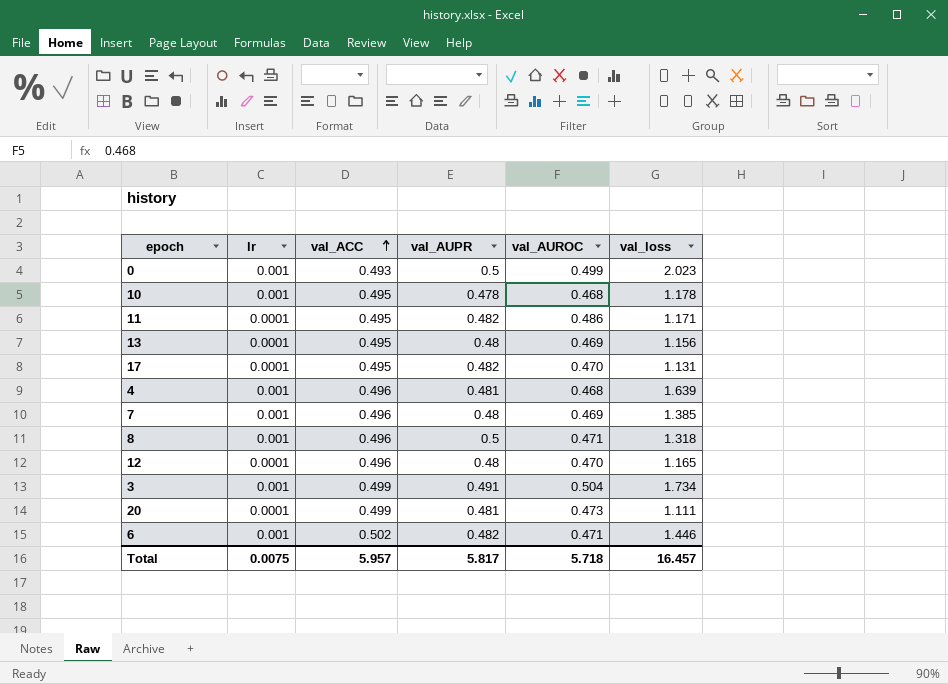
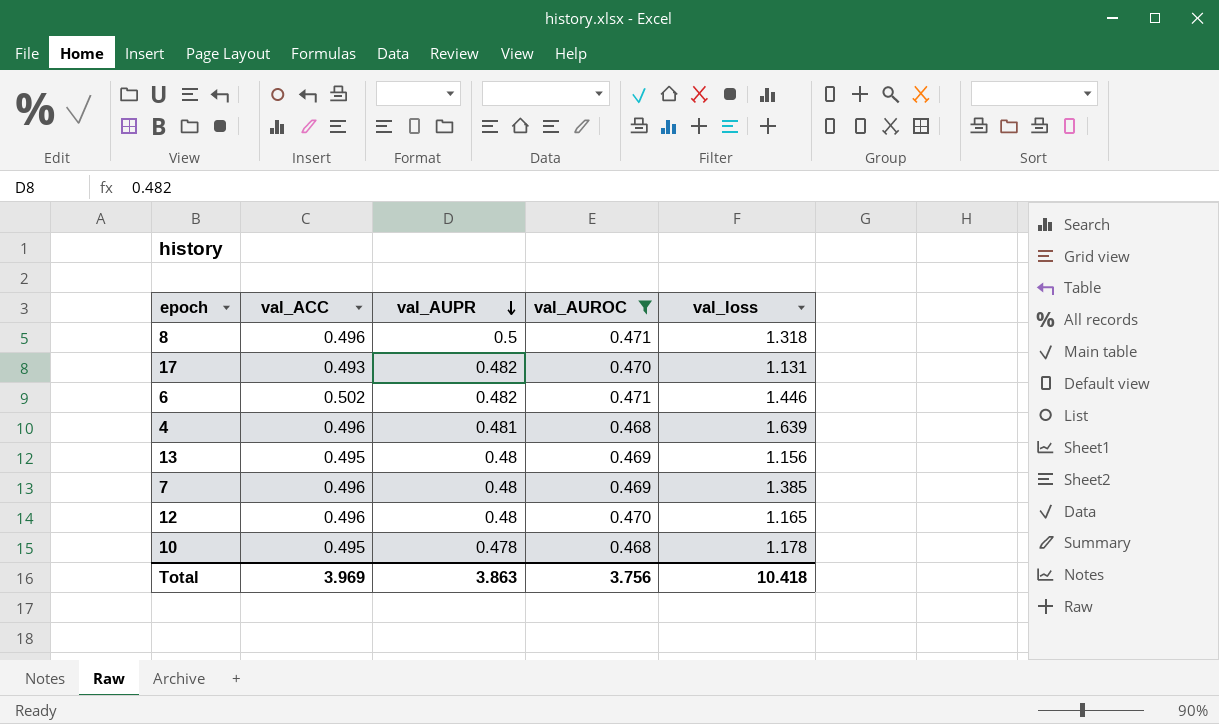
filter: none -> val_AUROC <= 0.471
row order: val_ACC ascending -> val_AUPR descending
column lr | position: 2 -> none
17 | val_ACC: 0.495 -> 0.493
Total | val_ACC: 5.957 -> 3.969
Total | val_AUPR: 5.817 -> 3.863
Total | val_AUROC: 5.718 -> 3.756
Total | val_loss: 16.457 -> 10.418

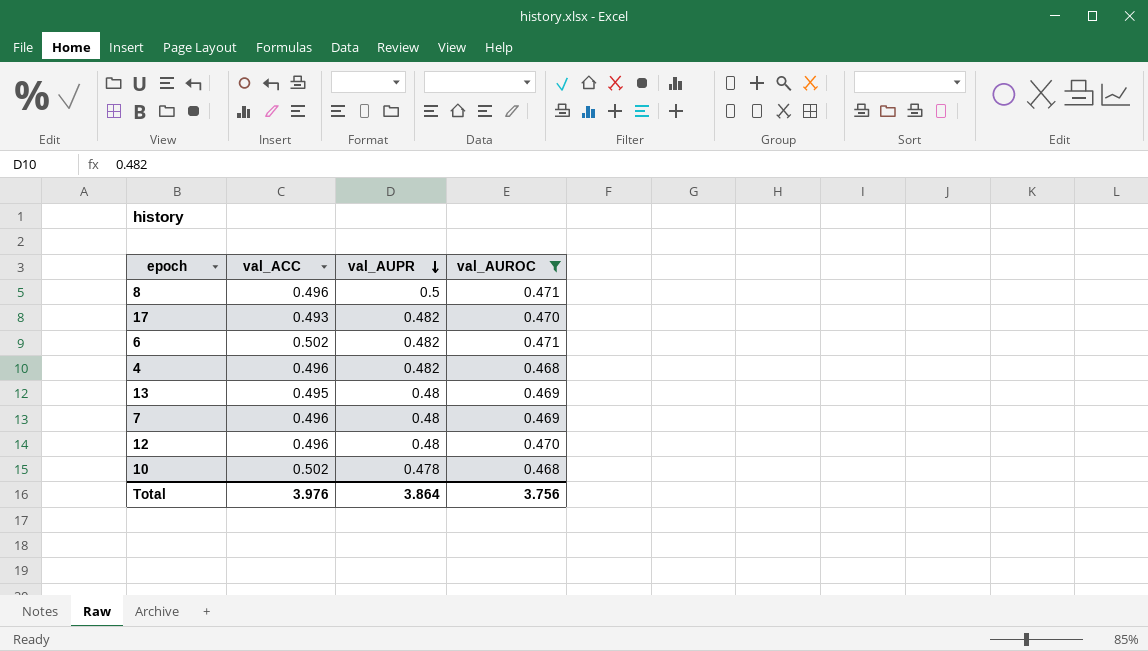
column val_loss | position: 5 -> none
4 | val_AUPR: 0.481 -> 0.482
10 | val_ACC: 0.495 -> 0.502
Total | val_ACC: 3.969 -> 3.976
Total | val_AUPR: 3.863 -> 3.864

